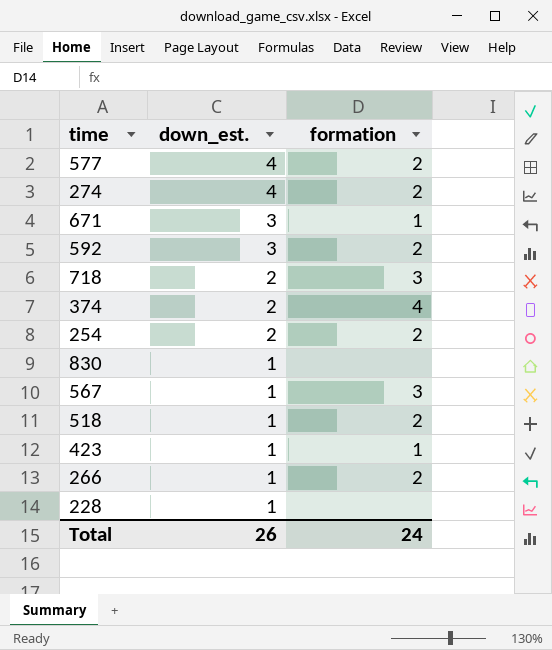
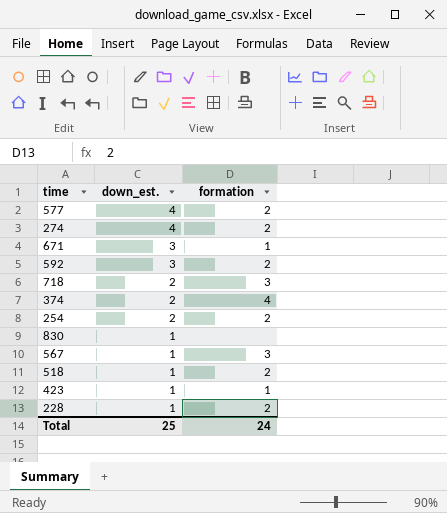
row 266: 1 | 2 -> none
228 | formation: none -> 2
Total | down_est.: 26 -> 25

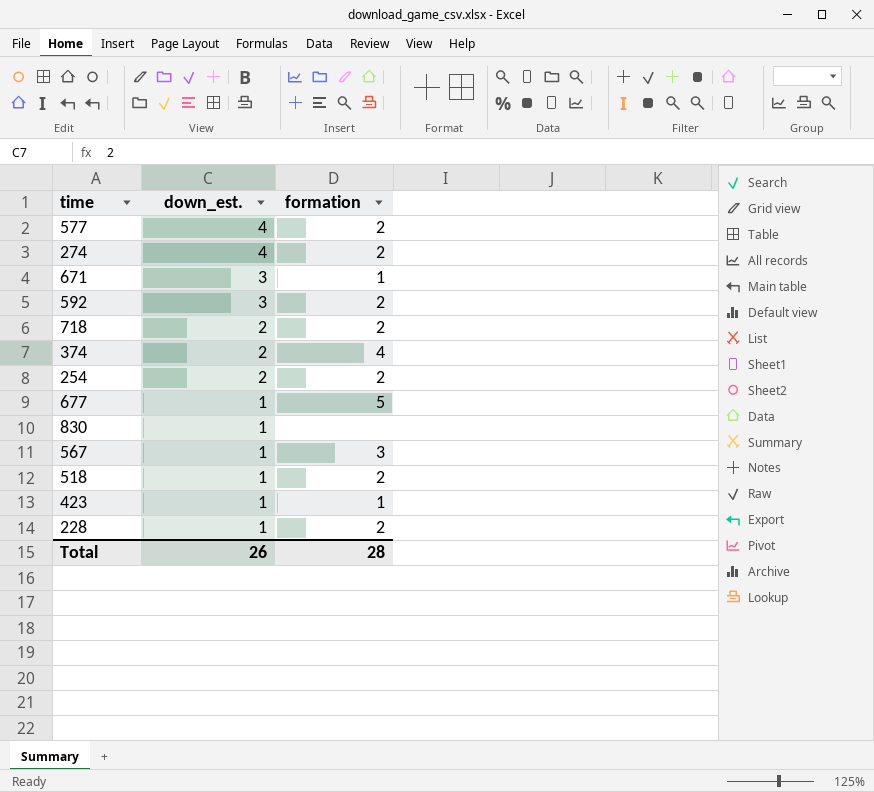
718 | formation: 3 -> 2
row 677: none -> 1 | 5
Total | down_est.: 25 -> 26
Total | formation: 24 -> 28

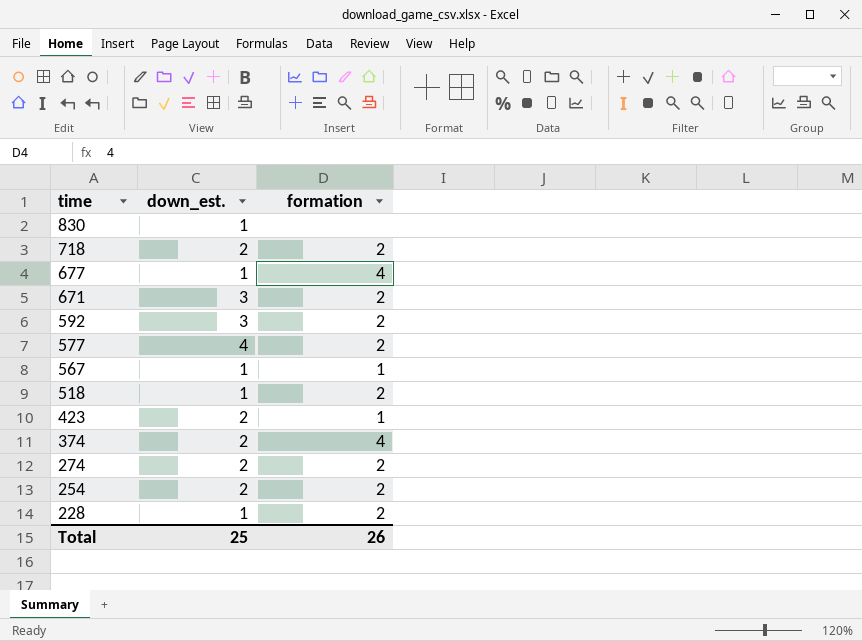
row order: down_est. descending -> time descending
677 | formation: 5 -> 4
671 | formation: 1 -> 2
567 | formation: 3 -> 1
423 | down_est.: 1 -> 2
274 | down_est.: 4 -> 2
Total | down_est.: 26 -> 25
Total | formation: 28 -> 26

